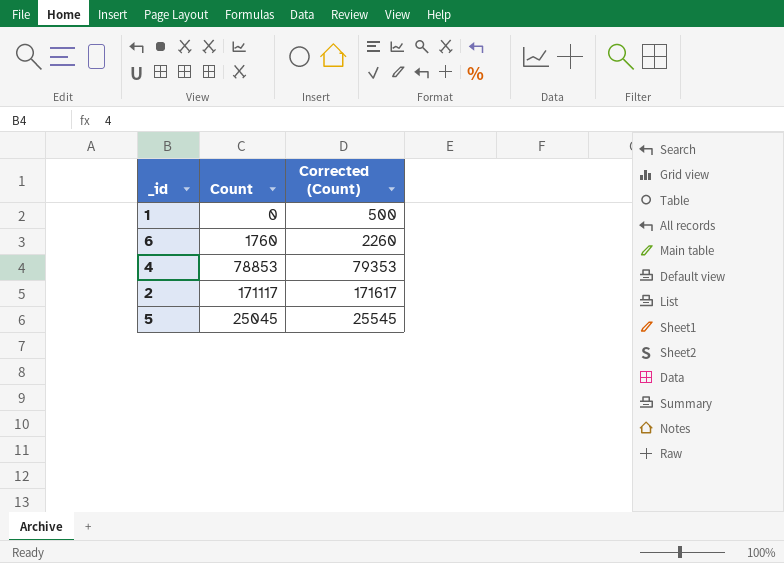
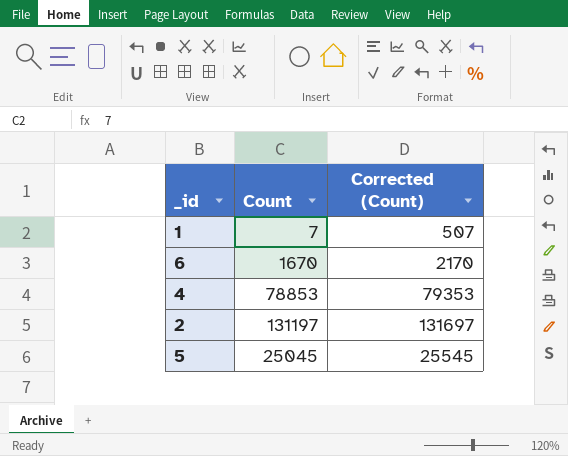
1 | Count: 0 -> 7
1 | Corrected (Count): 500 -> 507
6 | Count: 1760 -> 1670
6 | Corrected (Count): 2260 -> 2170
2 | Count: 171117 -> 131197
2 | Corrected (Count): 171617 -> 131697

